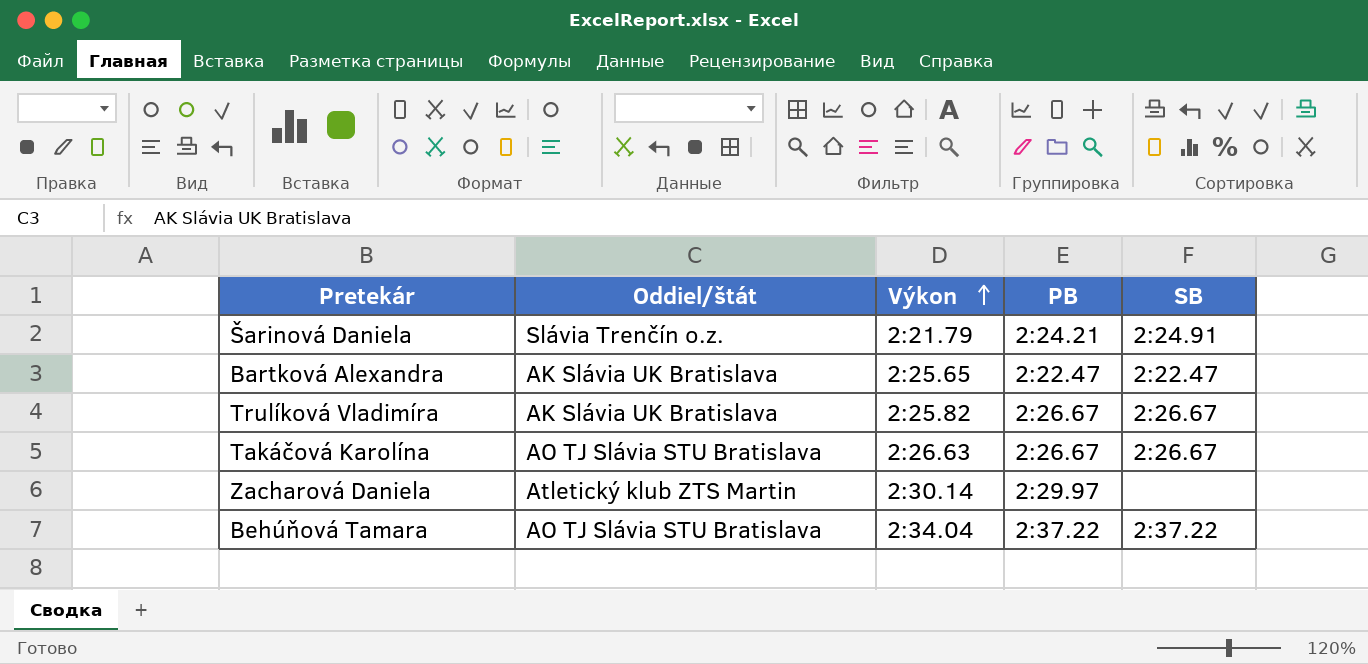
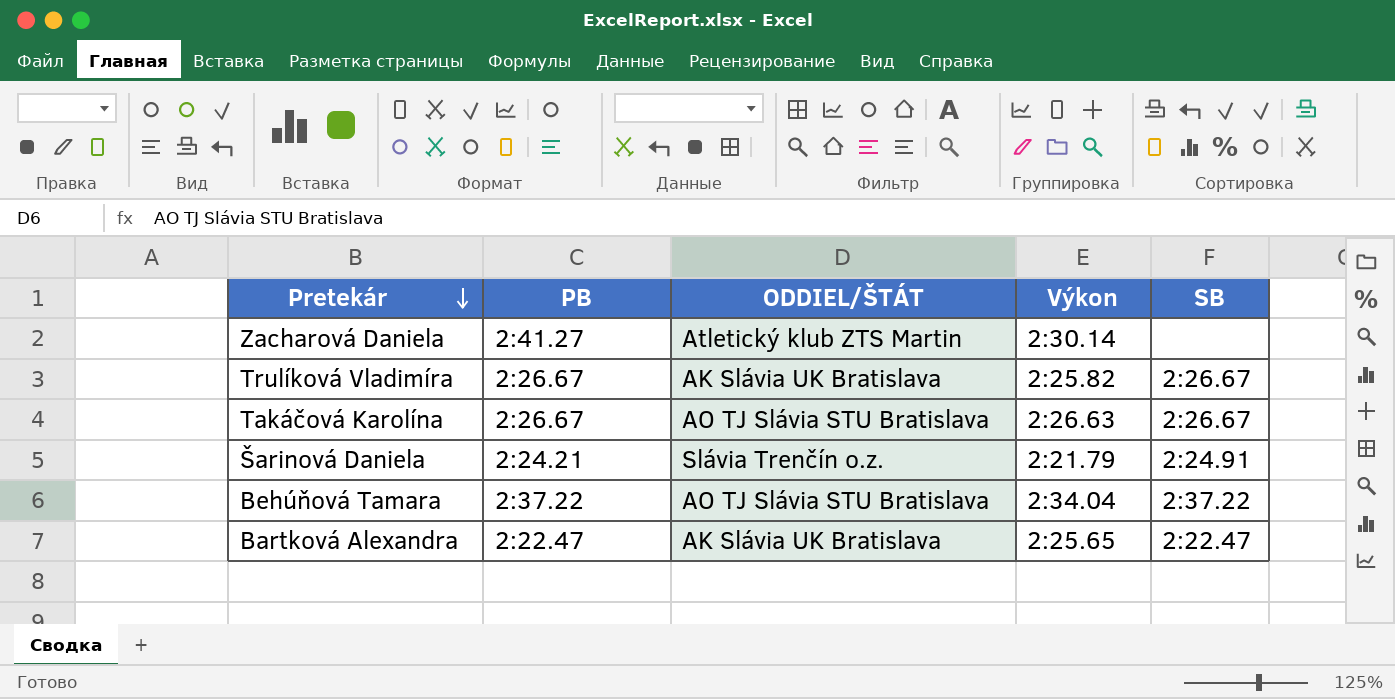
row order: Výkon ascending -> Pretekár descending
column PB | position: 4 -> 2
column name: Oddiel/štát -> ODDIEL/ŠTÁT
Zacharová Daniela | PB: 2:29.97 -> 2:41.27

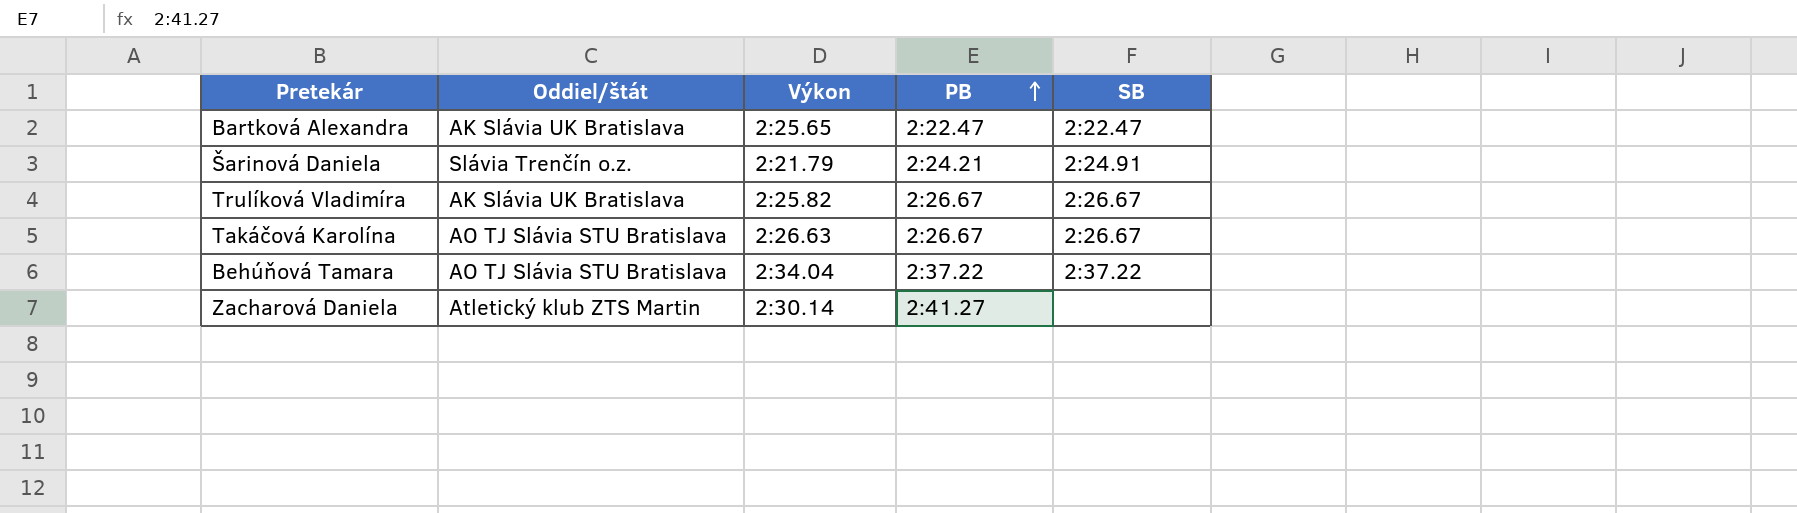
row order: Pretekár descending -> PB ascending
column name: ODDIEL/ŠTÁT -> Oddiel/štát
column PB | position: 2 -> 4

